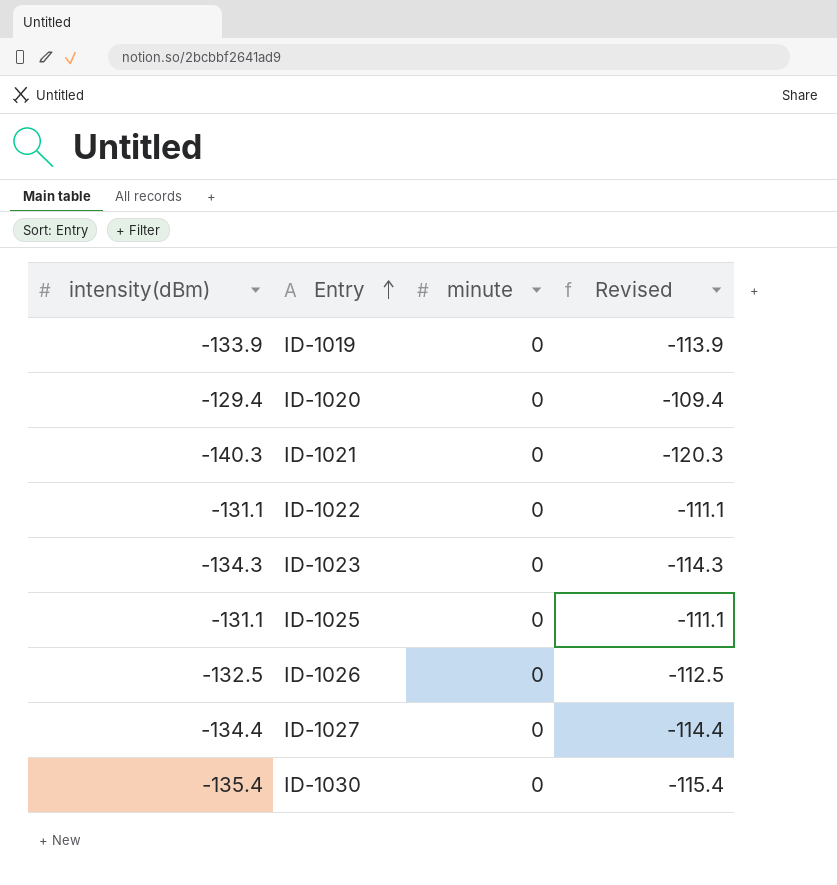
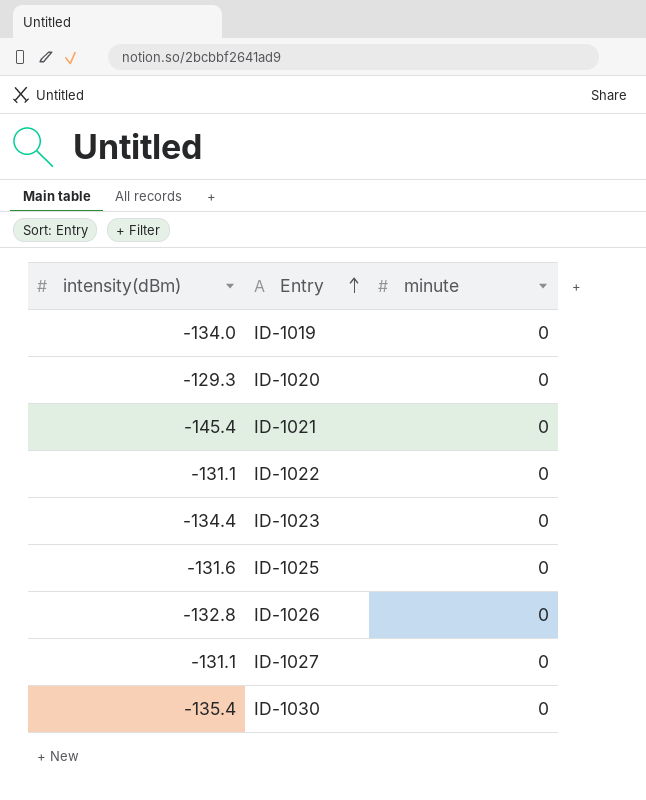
column Revised | formula: [intensity(dBm)] + 20 -> none
ID-1019 | intensity(dBm): -133.9 -> -134.0
ID-1020 | intensity(dBm): -129.4 -> -129.3
ID-1021 | intensity(dBm): -140.3 -> -145.4
ID-1023 | intensity(dBm): -134.3 -> -134.4
ID-1025 | intensity(dBm): -131.1 -> -131.6
ID-1026 | intensity(dBm): -132.5 -> -132.8
ID-1027 | intensity(dBm): -134.4 -> -131.1

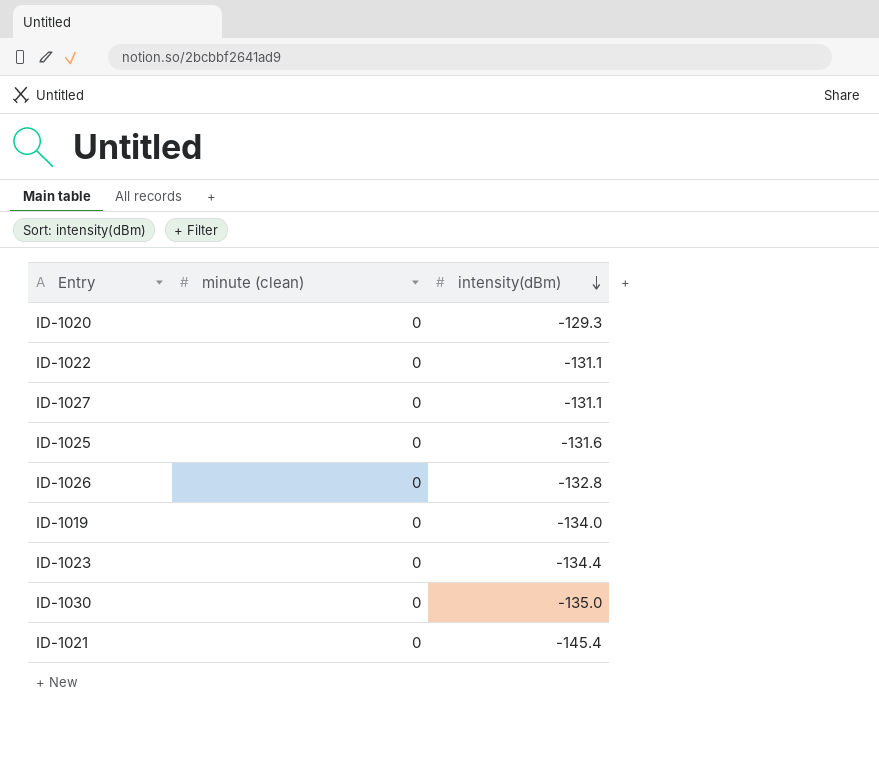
row order: Entry ascending -> intensity(dBm) descending
column name: minute -> minute (clean)
column intensity(dBm) | position: 1 -> 3
ID-1030 | intensity(dBm): -135.4 -> -135.0

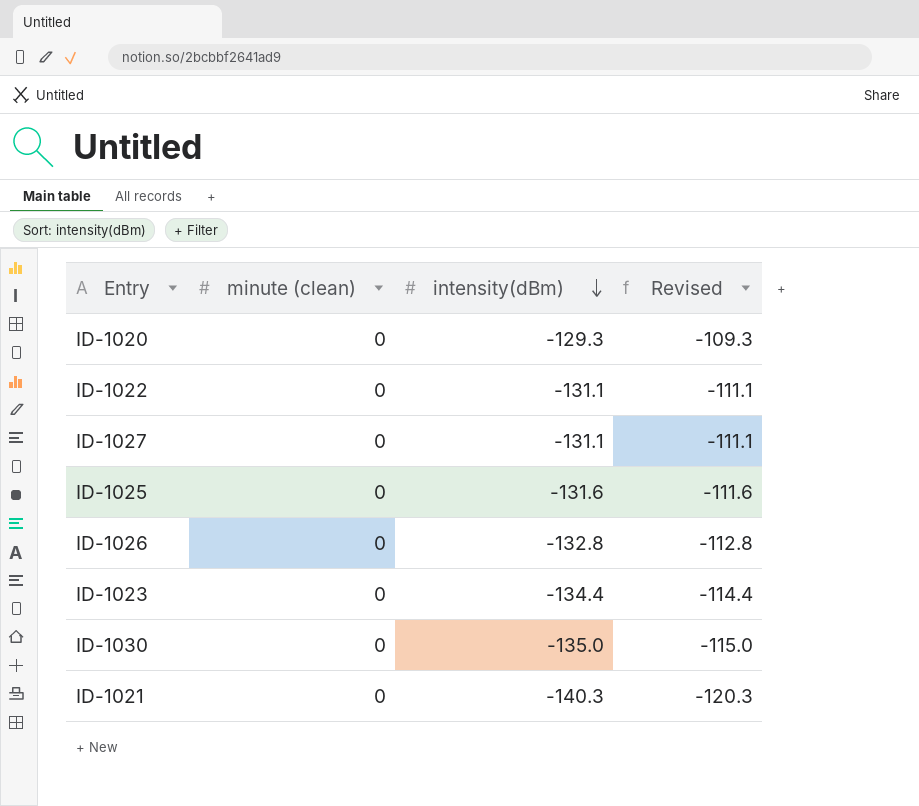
column Revised | formula: none -> [intensity(dBm)] + 20
row ID-1019: 0 | -134.0 -> none
ID-1021 | intensity(dBm): -145.4 -> -140.3

